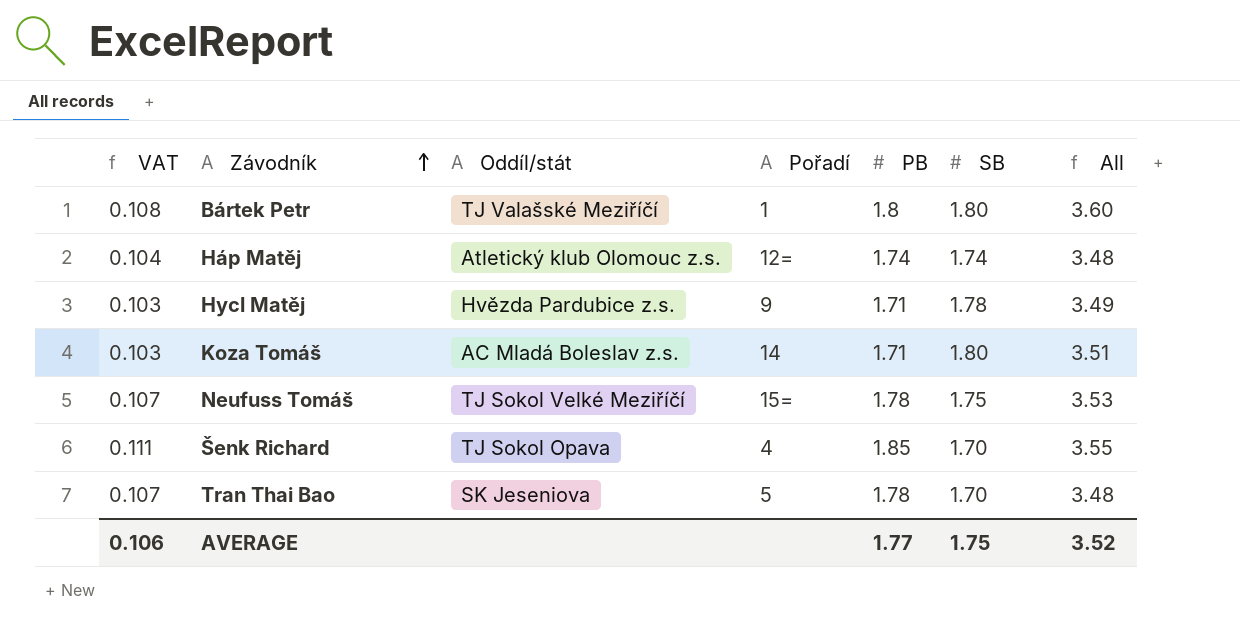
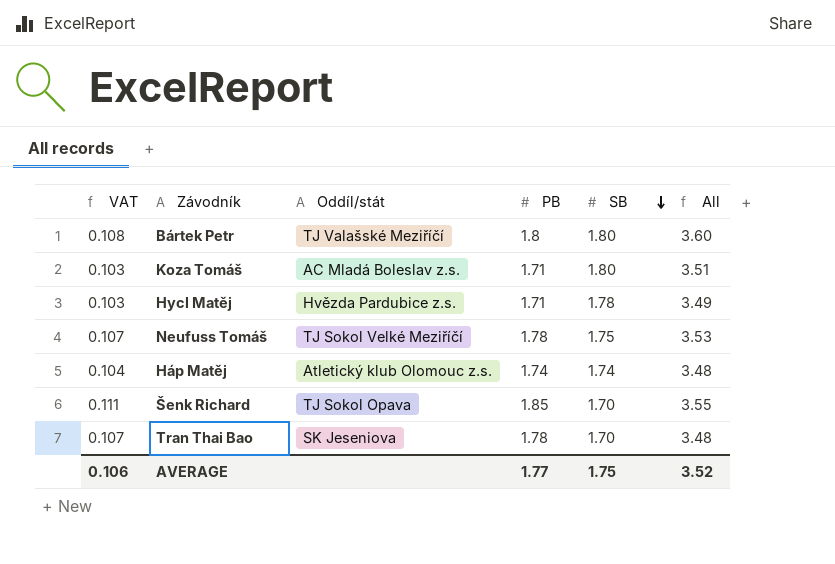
row order: Závodník ascending -> SB descending
column Pořadí | position: 4 -> none

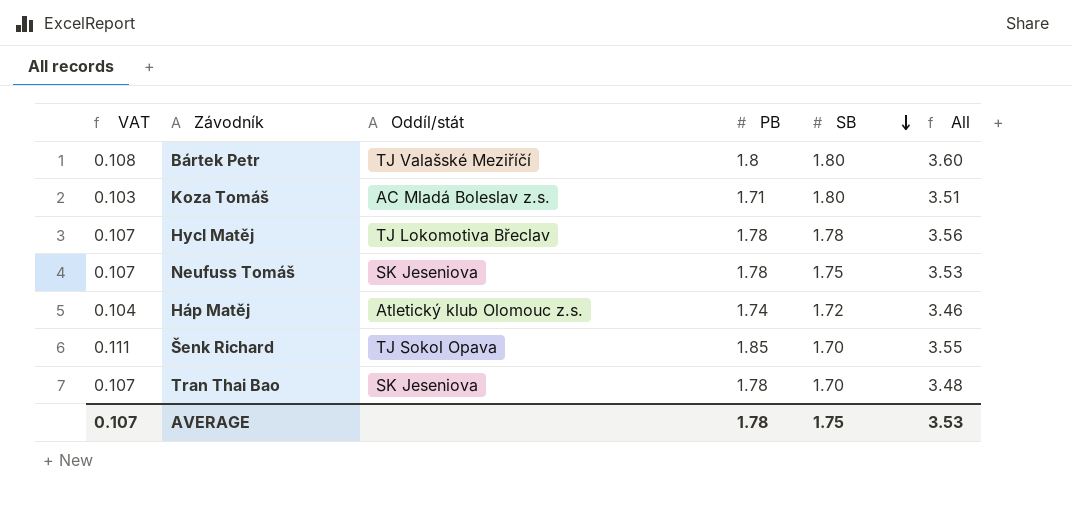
Hycl Matěj | VAT: 0.103 -> 0.107
Hycl Matěj | Oddíl/stát: Hvězda Pardubice z.s. -> TJ Lokomotiva Břeclav
Hycl Matěj | PB: 1.71 -> 1.78
Hycl Matěj | All: 3.49 -> 3.56
Neufuss Tomáš | Oddíl/stát: TJ Sokol Velké Meziříčí -> SK Jeseniova
Háp Matěj | SB: 1.74 -> 1.72
Háp Matěj | All: 3.48 -> 3.46
AVERAGE | VAT: 0.106 -> 0.107
AVERAGE | PB: 1.77 -> 1.78
AVERAGE | All: 3.52 -> 3.53

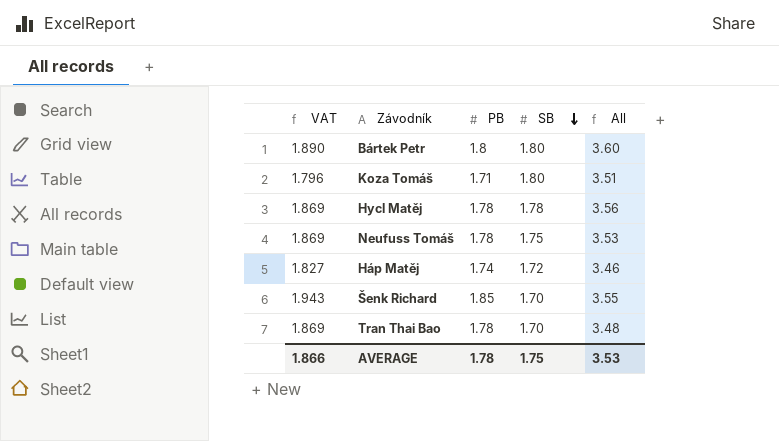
column Oddíl/stát | position: 3 -> none
column VAT | formula: [PB] * 0.06 -> [PB] * 1.05
AVERAGE | VAT: 0.107 -> 1.866

